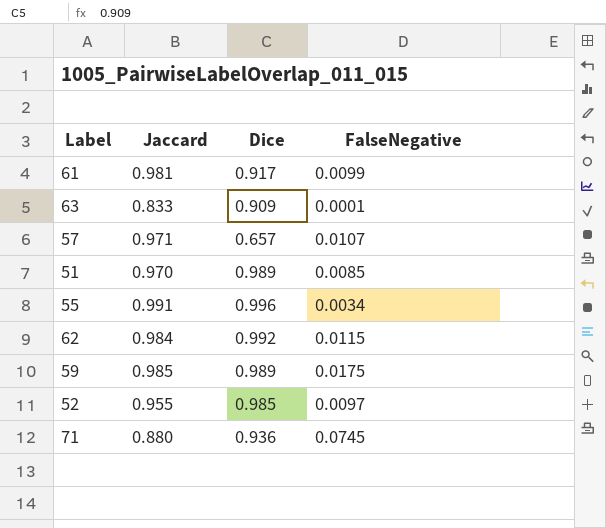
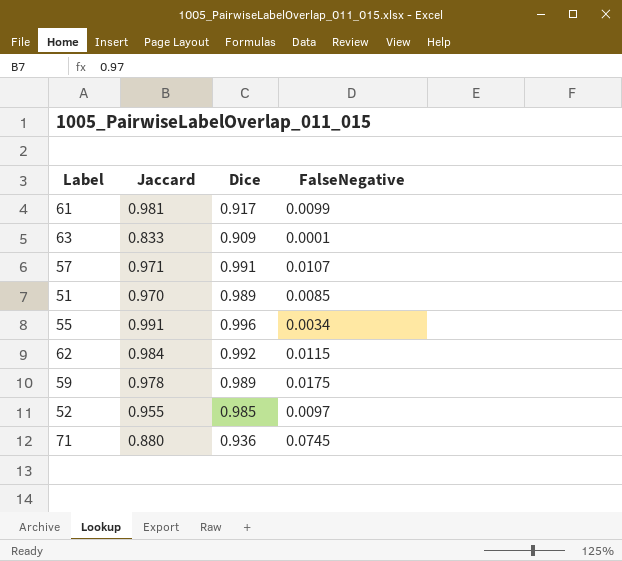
57 | Dice: 0.657 -> 0.991
59 | Jaccard: 0.985 -> 0.978

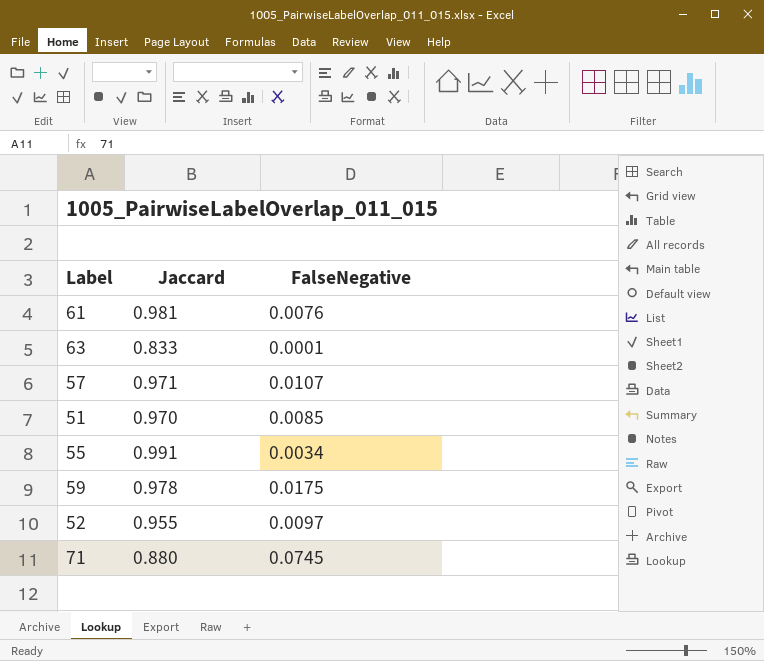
column Dice | position: 3 -> none
row 62: 0.984 | 0.992 | 0.0115 -> none
61 | FalseNegative: 0.0099 -> 0.0076

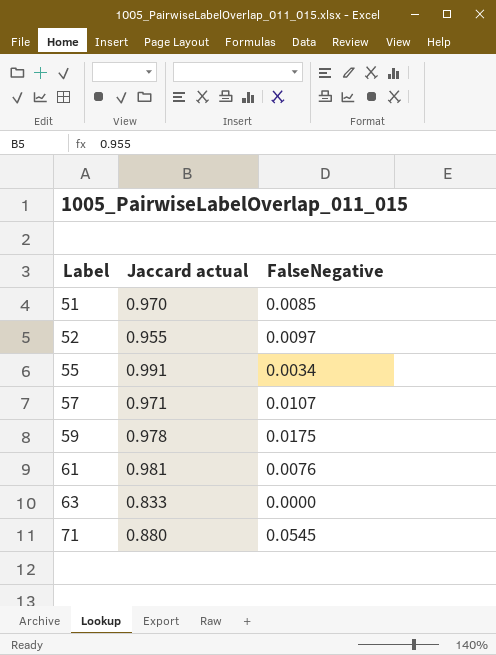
row order: none -> Label ascending
column name: Jaccard -> Jaccard actual
63 | FalseNegative: 0.0001 -> 0.0000
71 | FalseNegative: 0.0745 -> 0.0545

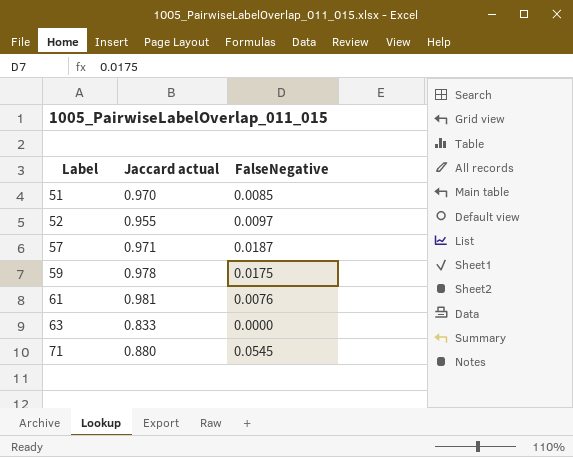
row 55: 0.991 | 0.0034 -> none
57 | FalseNegative: 0.0107 -> 0.0187

